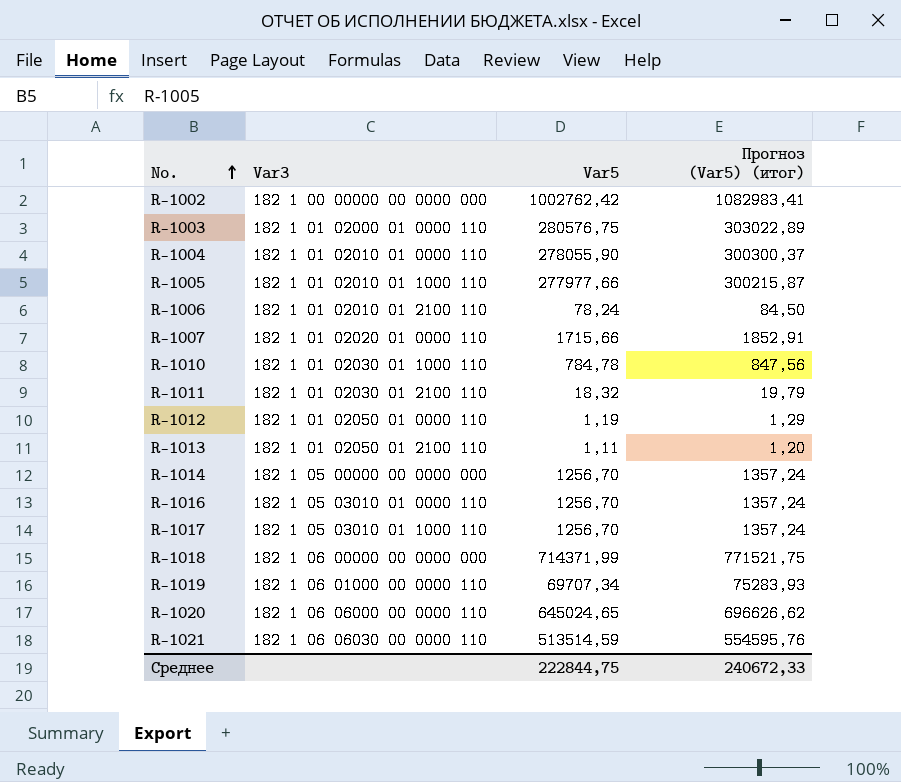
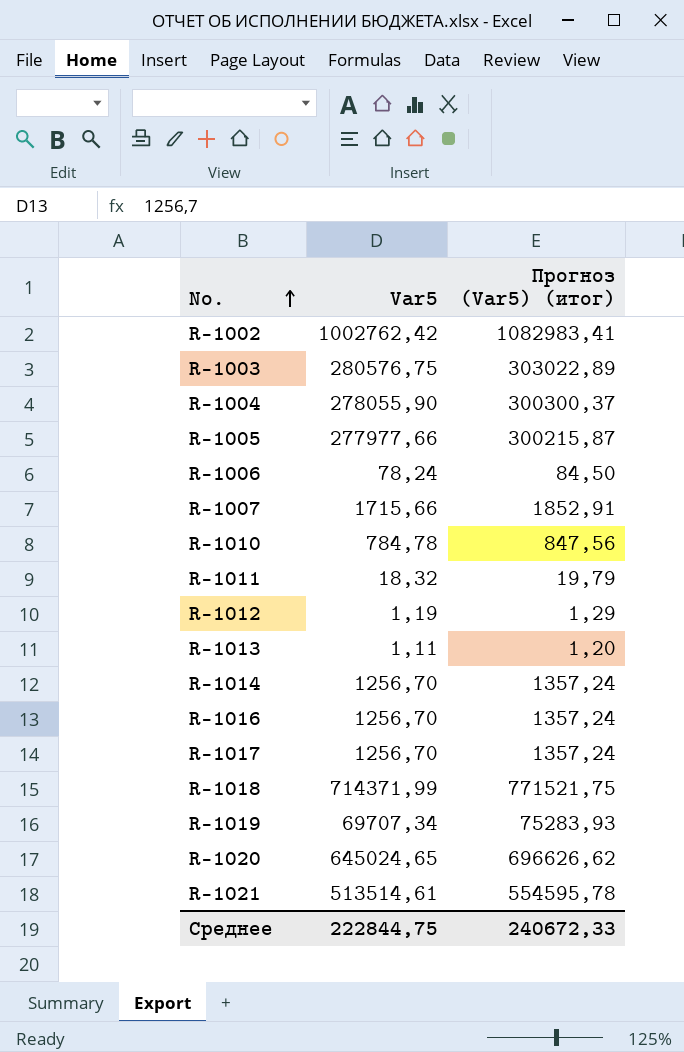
column Var3 | position: 2 -> none
R-1021 | Var5: 513514,59 -> 513514,61
R-1021 | Прогноз (Var5) (итог): 554595,76 -> 554595,78

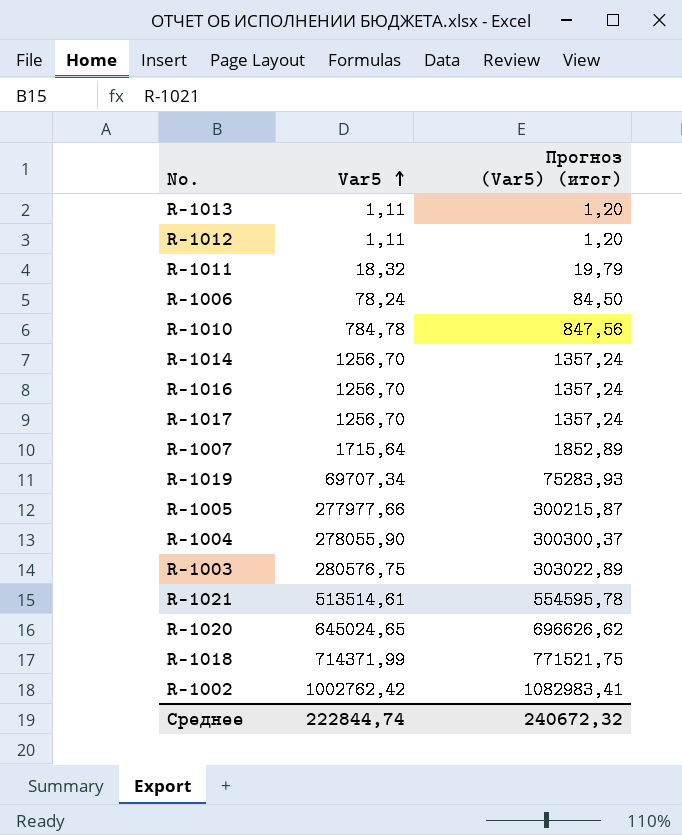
row order: No. ascending -> Var5 ascending
R-1012 | Var5: 1,19 -> 1,11
R-1012 | Прогноз (Var5) (итог): 1,29 -> 1,20
R-1007 | Var5: 1715,66 -> 1715,64
R-1007 | Прогноз (Var5) (итог): 1852,91 -> 1852,89
Среднее | Var5: 222844,75 -> 222844,74
Среднее | Прогноз (Var5) (итог): 240672,33 -> 240672,32

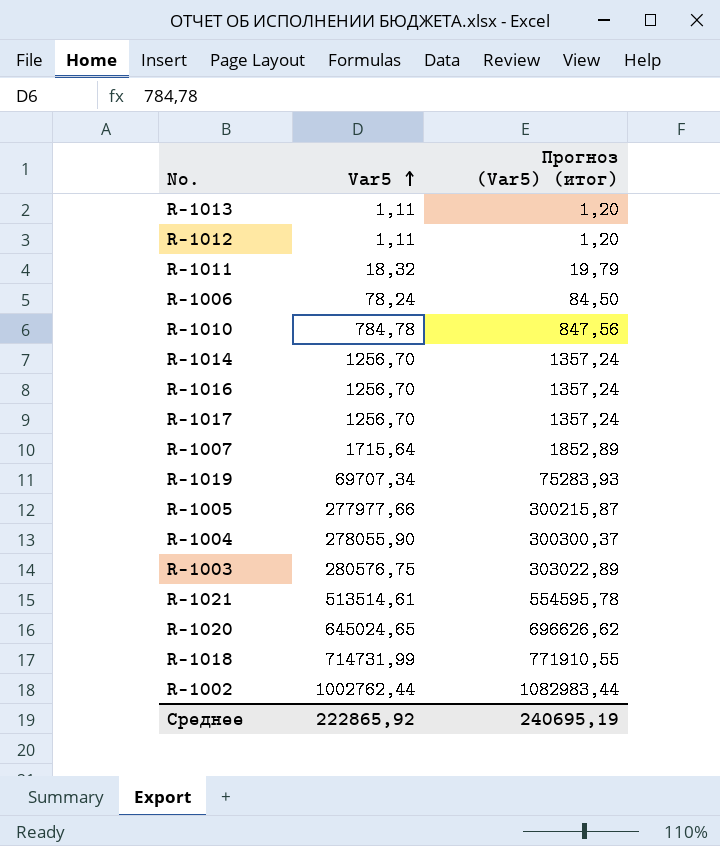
R-1018 | Var5: 714371,99 -> 714731,99
R-1018 | Прогноз (Var5) (итог): 771521,75 -> 771910,55
R-1002 | Var5: 1002762,42 -> 1002762,44
R-1002 | Прогноз (Var5) (итог): 1082983,41 -> 1082983,44
Среднее | Var5: 222844,74 -> 222865,92
Среднее | Прогноз (Var5) (итог): 240672,32 -> 240695,19

